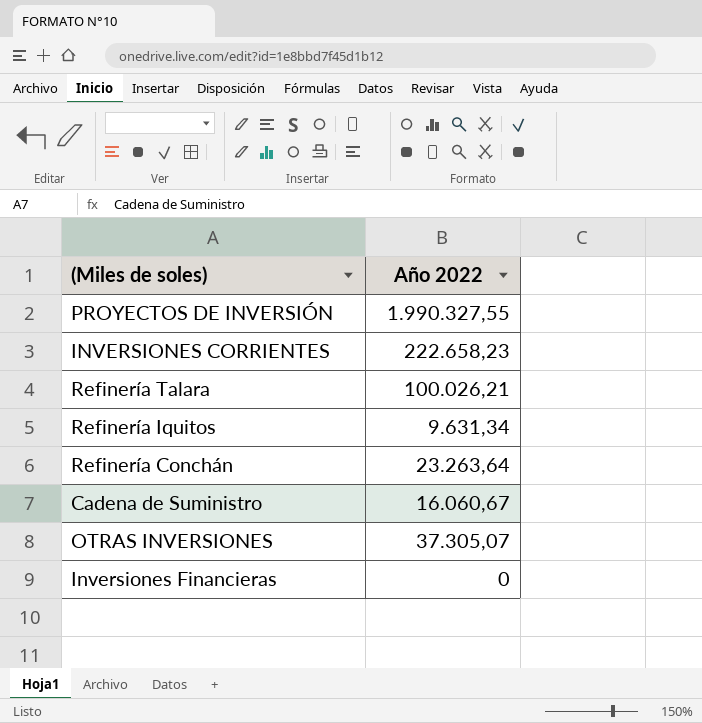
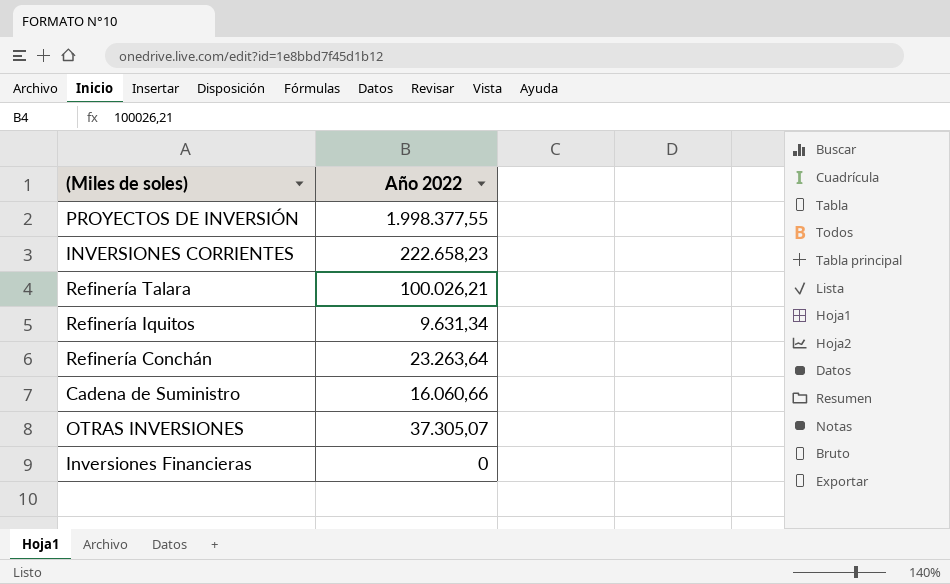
PROYECTOS DE INVERSIÓN | Año 2022: 1.990.327,55 -> 1.998.377,55
Cadena de Suministro | Año 2022: 16.060,67 -> 16.060,66

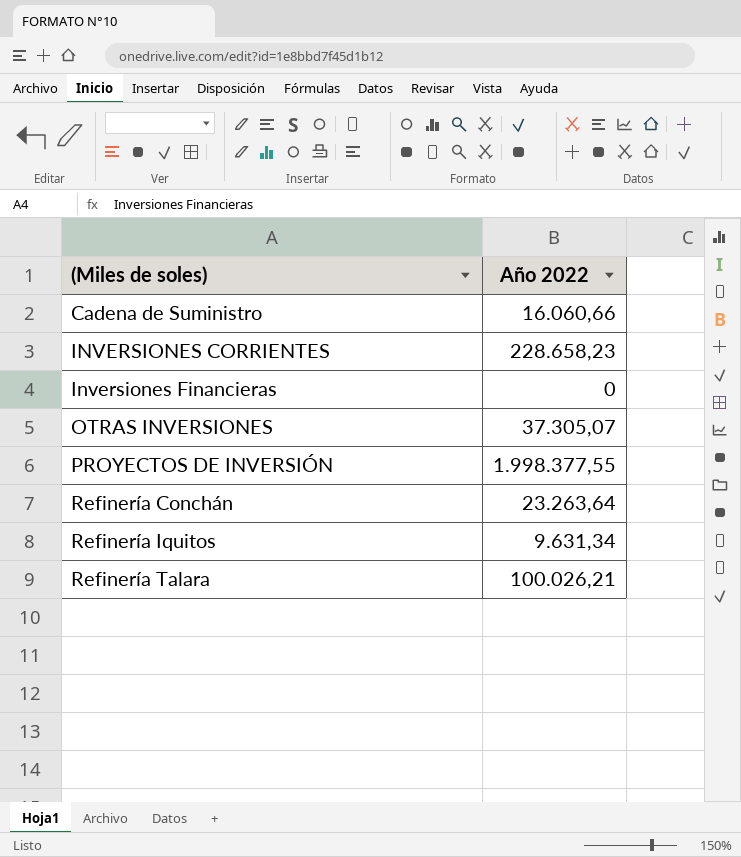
row order: none -> (Miles de soles) ascending
INVERSIONES CORRIENTES | Año 2022: 222.658,23 -> 228.658,23

